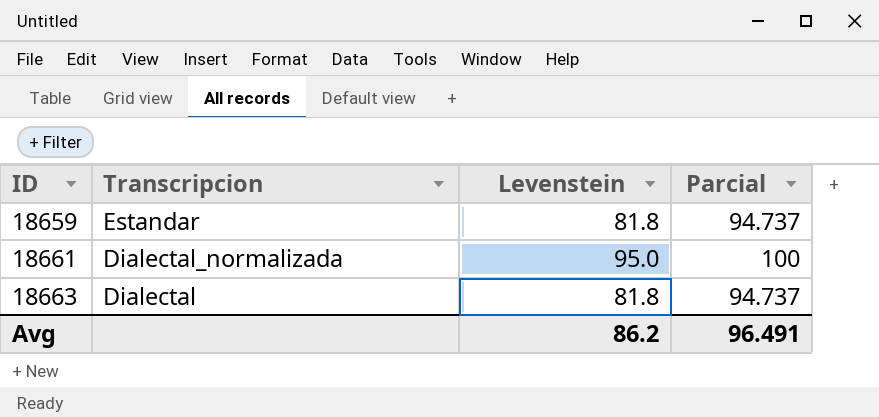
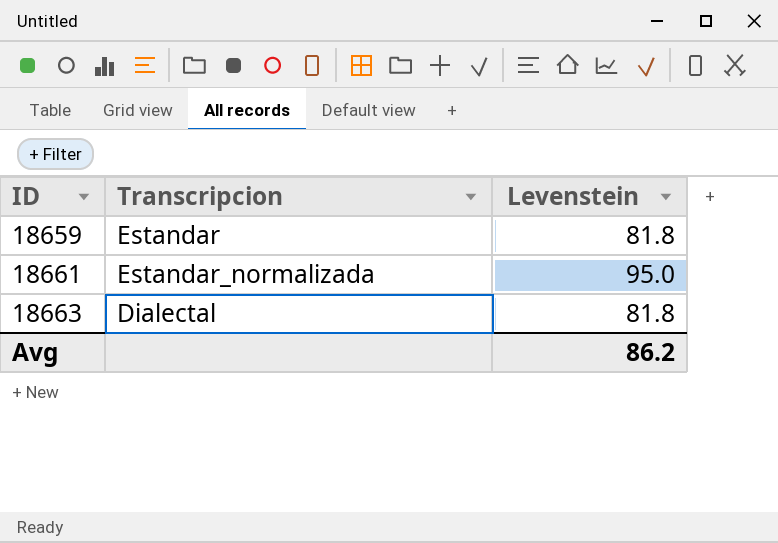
column Parcial | position: 4 -> none
18661 | Transcripcion: Dialectal_normalizada -> Estandar_normalizada

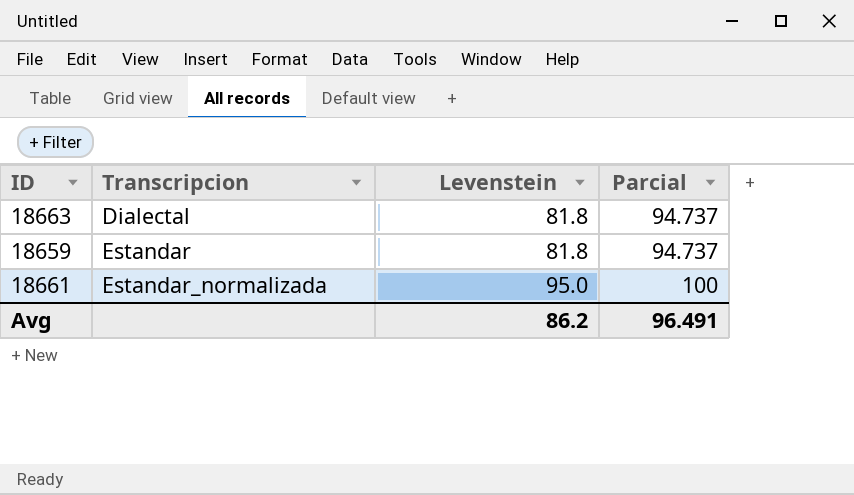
row order: ID ascending -> Transcripcion ascending
column Parcial | position: none -> 4

